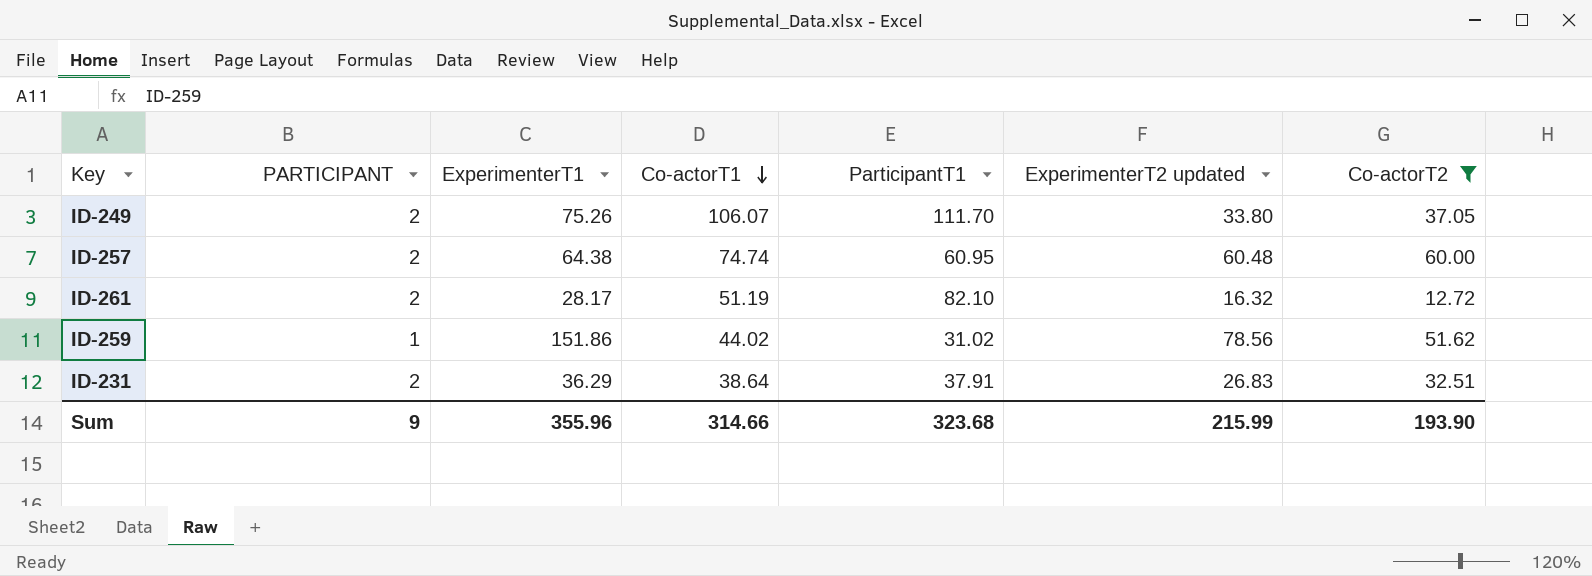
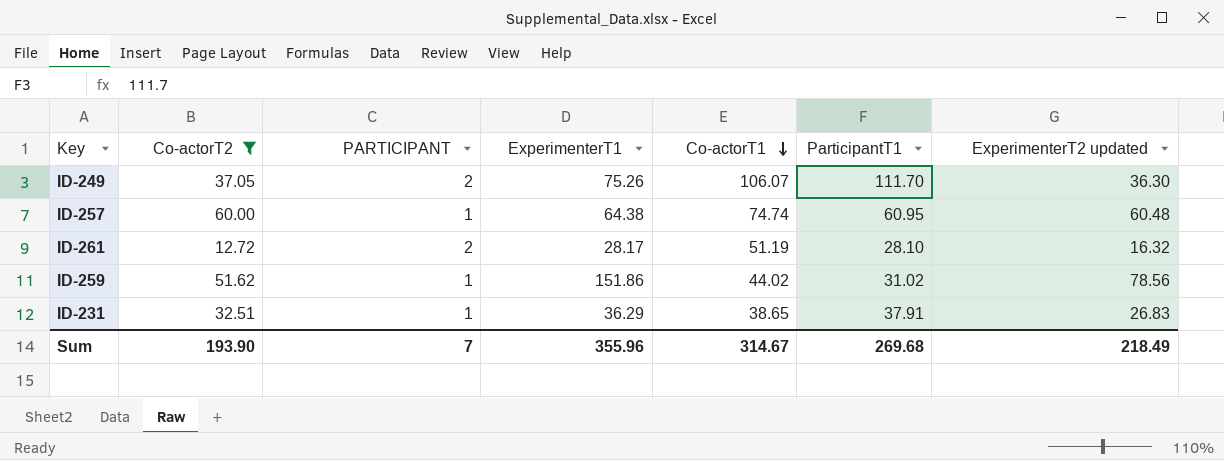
column Co-actorT2 | position: 7 -> 2
ID-249 | ExperimenterT2 updated: 33.80 -> 36.30
ID-257 | PARTICIPANT: 2 -> 1
ID-261 | ParticipantT1: 82.10 -> 28.10
ID-231 | PARTICIPANT: 2 -> 1
ID-231 | Co-actorT1: 38.64 -> 38.65
Sum | PARTICIPANT: 9 -> 7
Sum | Co-actorT1: 314.66 -> 314.67
Sum | ParticipantT1: 323.68 -> 269.68
Sum | ExperimenterT2 updated: 215.99 -> 218.49

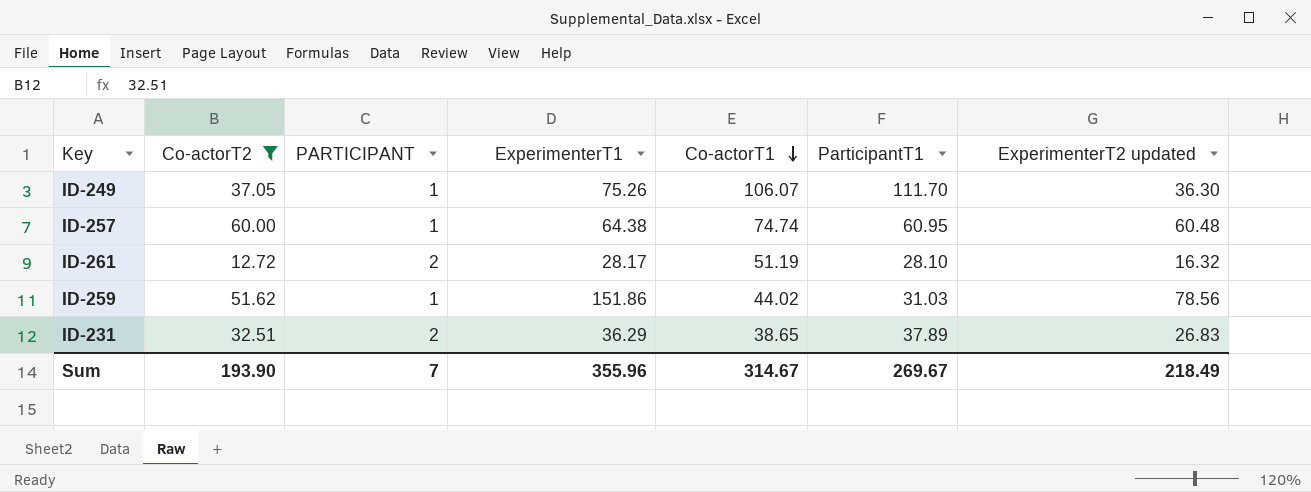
ID-249 | PARTICIPANT: 2 -> 1
ID-259 | ParticipantT1: 31.02 -> 31.03
ID-231 | PARTICIPANT: 1 -> 2
ID-231 | ParticipantT1: 37.91 -> 37.89
Sum | ParticipantT1: 269.68 -> 269.67

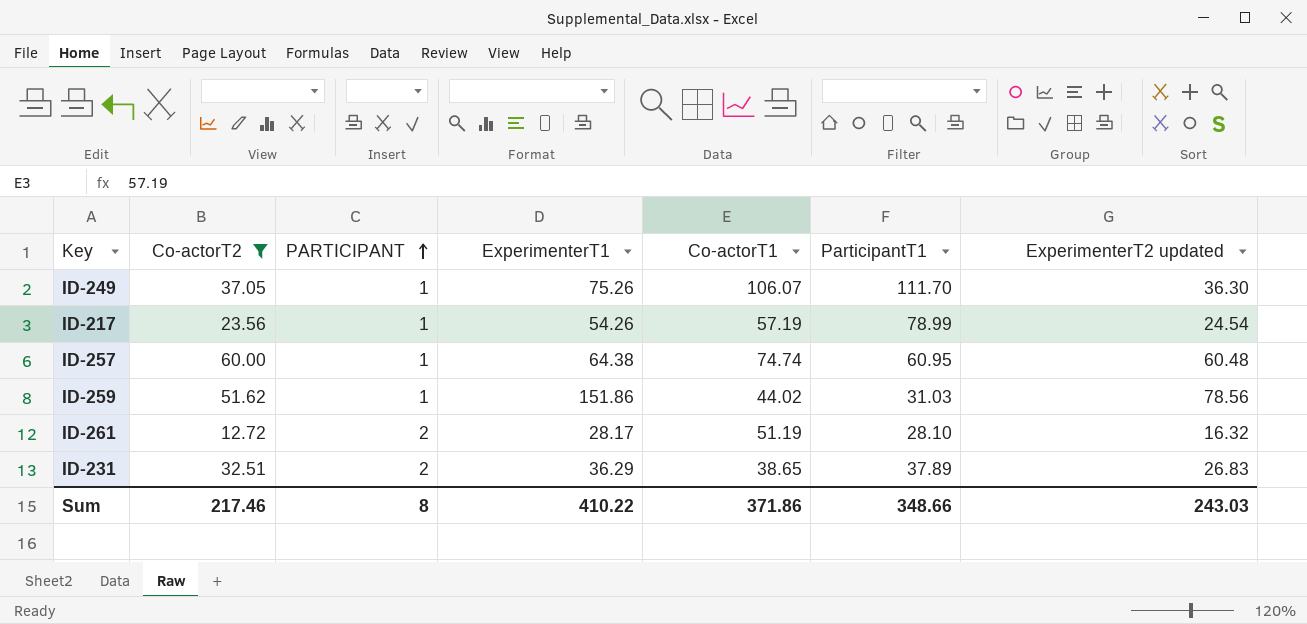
row order: Co-actorT1 descending -> PARTICIPANT ascending
row ID-217: none -> 23.56 | 1 | 54.26 | 57.19 | 78.99 | 24.54
Sum | Co-actorT2: 193.90 -> 217.46
Sum | PARTICIPANT: 7 -> 8
Sum | ExperimenterT1: 355.96 -> 410.22
Sum | Co-actorT1: 314.67 -> 371.86
Sum | ParticipantT1: 269.67 -> 348.66
Sum | ExperimenterT2 updated: 218.49 -> 243.03

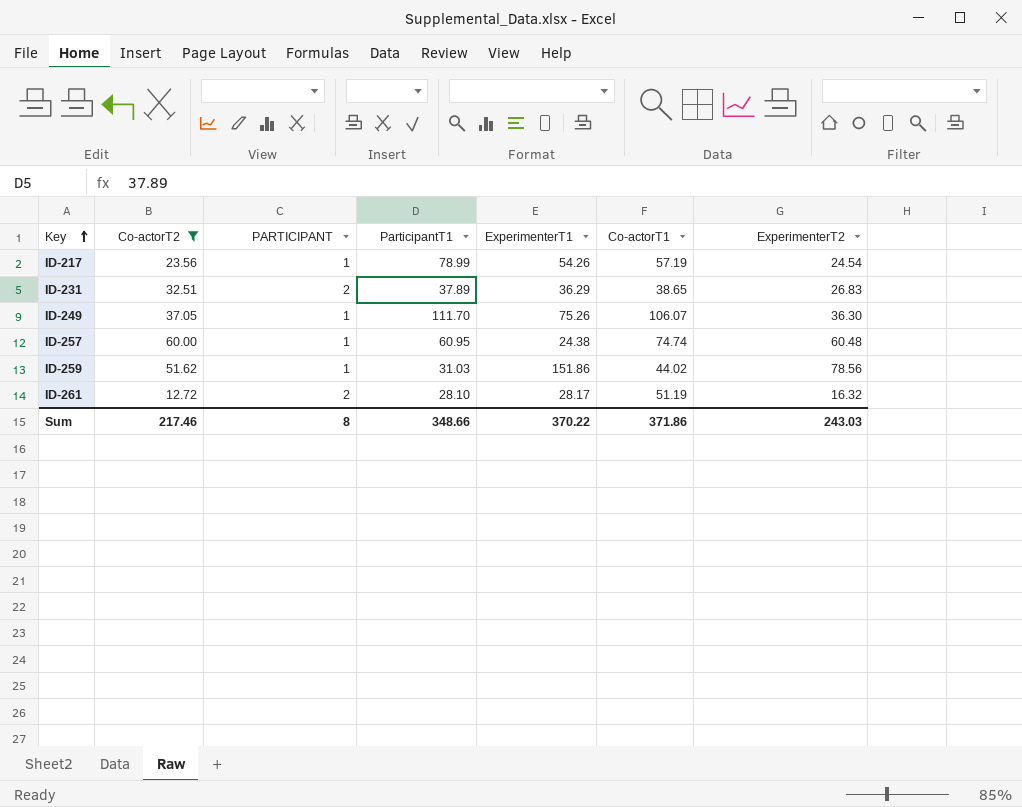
row order: PARTICIPANT ascending -> Key ascending
column ParticipantT1 | position: 6 -> 4
column name: ExperimenterT2 updated -> ExperimenterT2
ID-257 | ExperimenterT1: 64.38 -> 24.38
Sum | ExperimenterT1: 410.22 -> 370.22

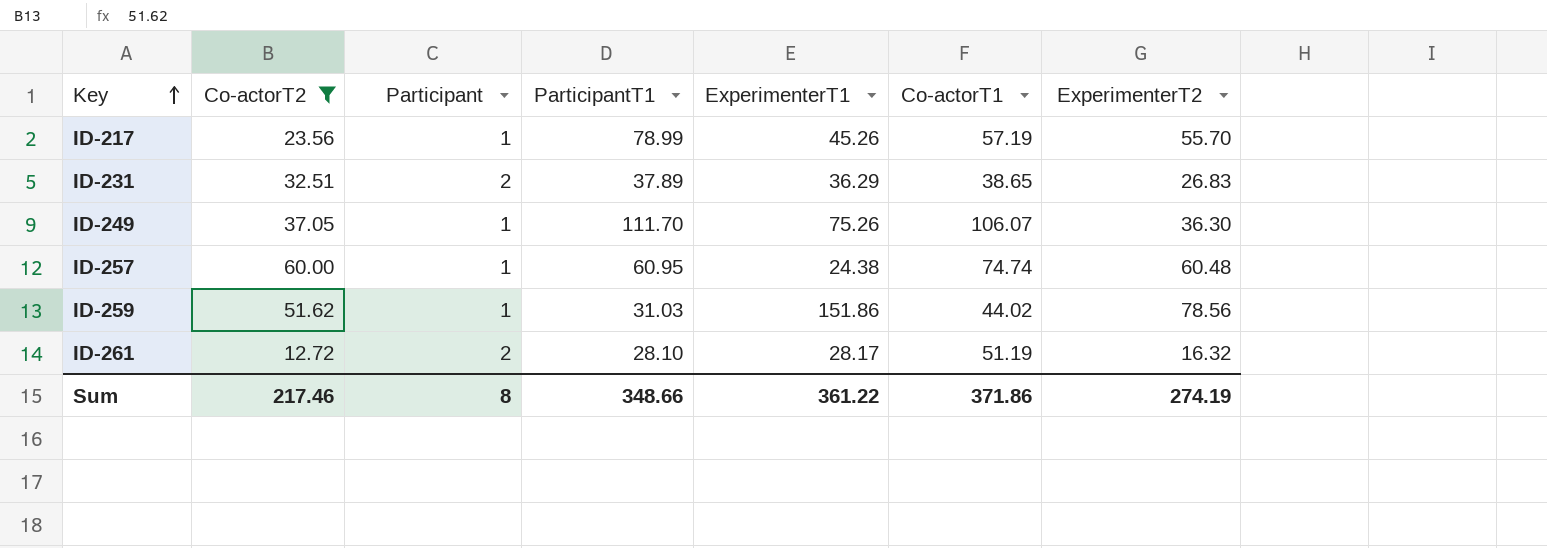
column name: PARTICIPANT -> Participant
ID-217 | ExperimenterT1: 54.26 -> 45.26
ID-217 | ExperimenterT2: 24.54 -> 55.70
Sum | ExperimenterT1: 370.22 -> 361.22
Sum | ExperimenterT2: 243.03 -> 274.19

